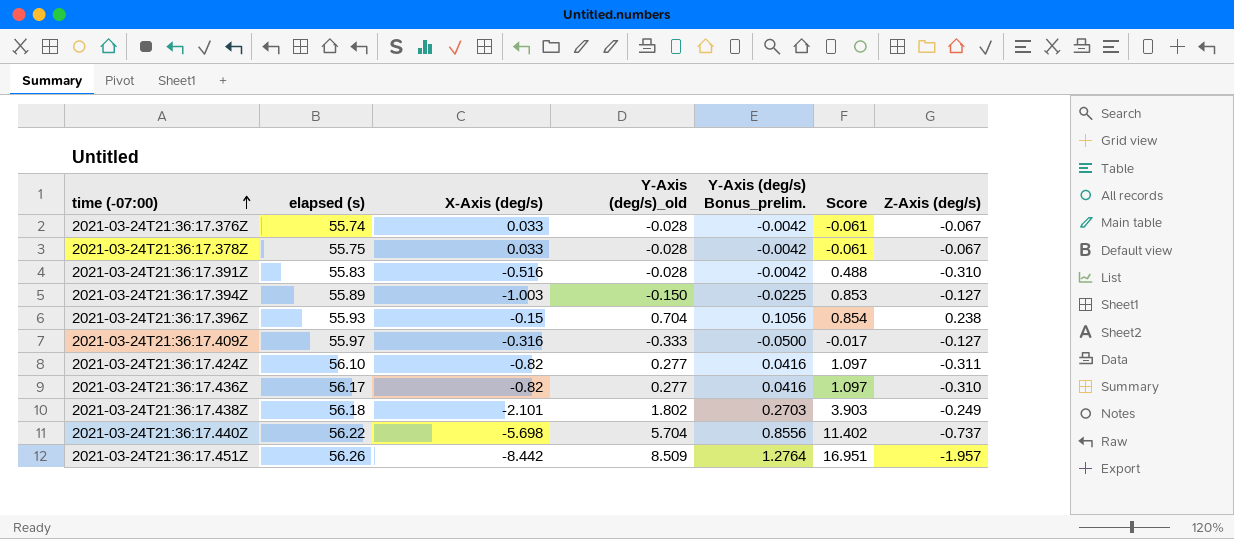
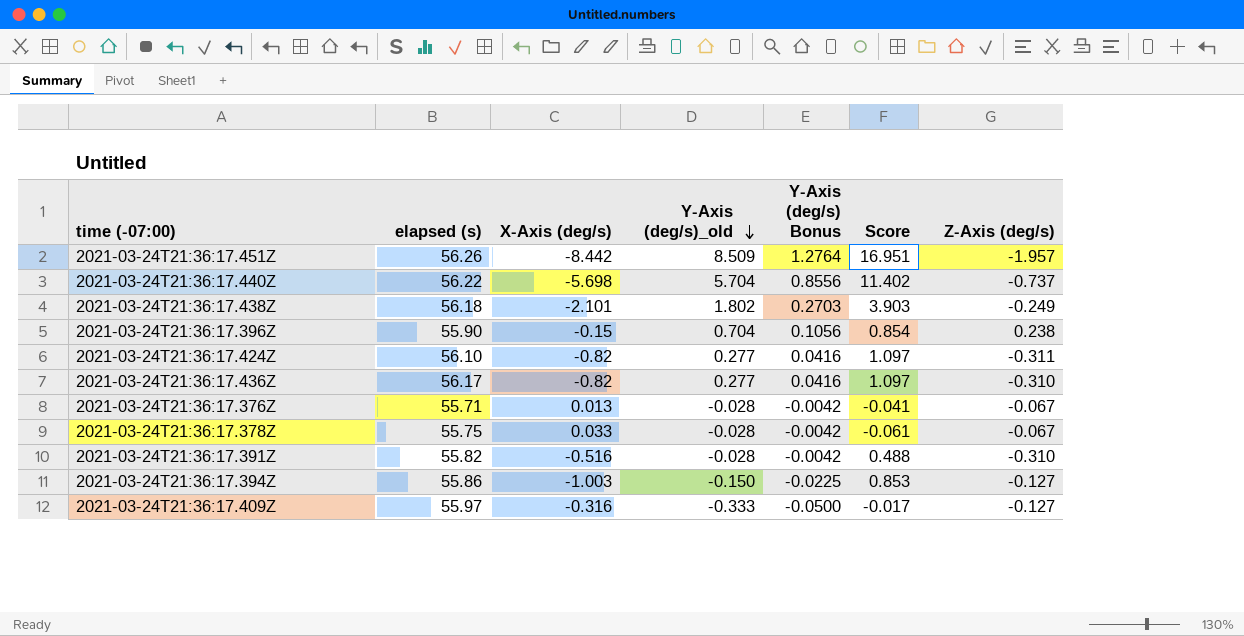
row order: time (-07:00) ascending -> Y-Axis (deg/s)_old descending
column name: Y-Axis (deg/s) Bonus_prelim. -> Y-Axis (deg/s) Bonus
2021-03-24T21:36:17.396Z | elapsed (s): 55.93 -> 55.90
2021-03-24T21:36:17.376Z | elapsed (s): 55.74 -> 55.71
2021-03-24T21:36:17.376Z | X-Axis (deg/s): 0.033 -> 0.013
2021-03-24T21:36:17.376Z | Score: -0.061 -> -0.041
2021-03-24T21:36:17.391Z | elapsed (s): 55.83 -> 55.82
2021-03-24T21:36:17.394Z | elapsed (s): 55.89 -> 55.86

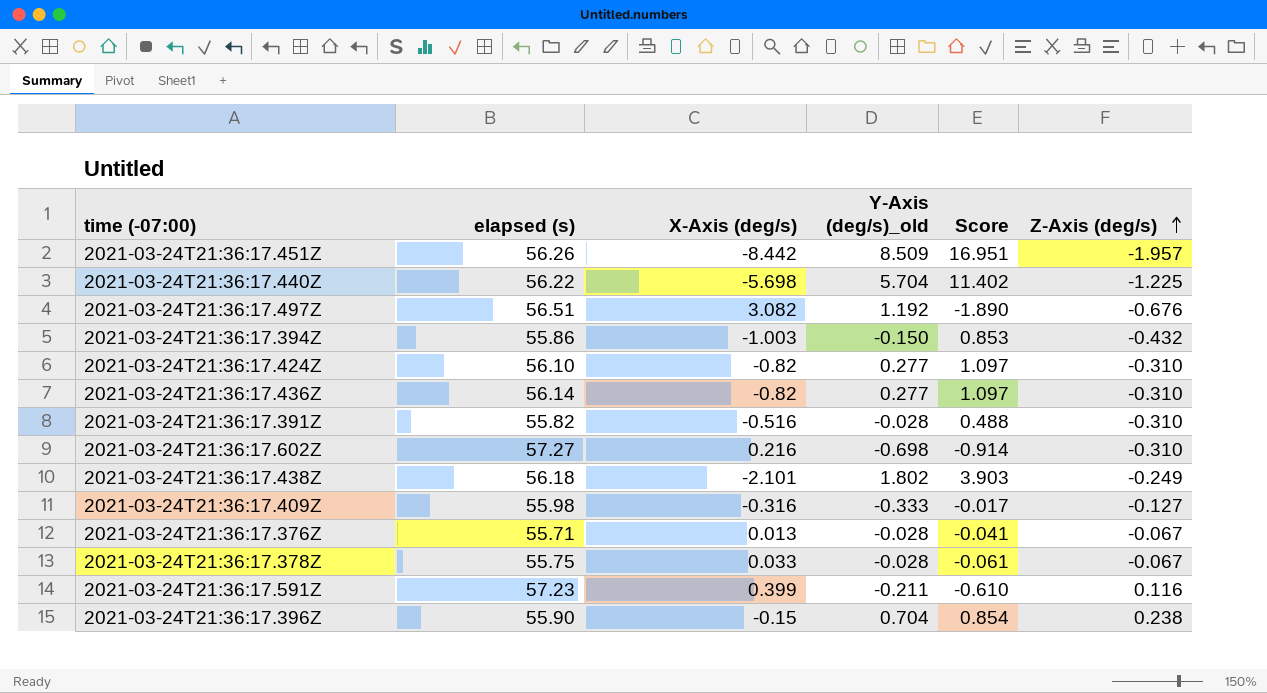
row order: Y-Axis (deg/s)_old descending -> Z-Axis (deg/s) ascending
column Y-Axis (deg/s) Bonus | formula: [Y-Axis (deg/s)_old] * 0.15 -> none
2021-03-24T21:36:17.440Z | Z-Axis (deg/s): -0.737 -> -1.225
row 2021-03-24T21:36:17.497Z: none -> 56.51 | 3.082 | 1.192 | -1.890 | -0.676
2021-03-24T21:36:17.394Z | Z-Axis (deg/s): -0.127 -> -0.432
2021-03-24T21:36:17.424Z | Z-Axis (deg/s): -0.311 -> -0.310
2021-03-24T21:36:17.436Z | elapsed (s): 56.17 -> 56.14
row 2021-03-24T21:36:17.602Z: none -> 57.27 | 0.216 | -0.698 | -0.914 | -0.310
2021-03-24T21:36:17.409Z | elapsed (s): 55.97 -> 55.98
row 2021-03-24T21:36:17.591Z: none -> 57.23 | 0.399 | -0.211 | -0.610 | 0.116

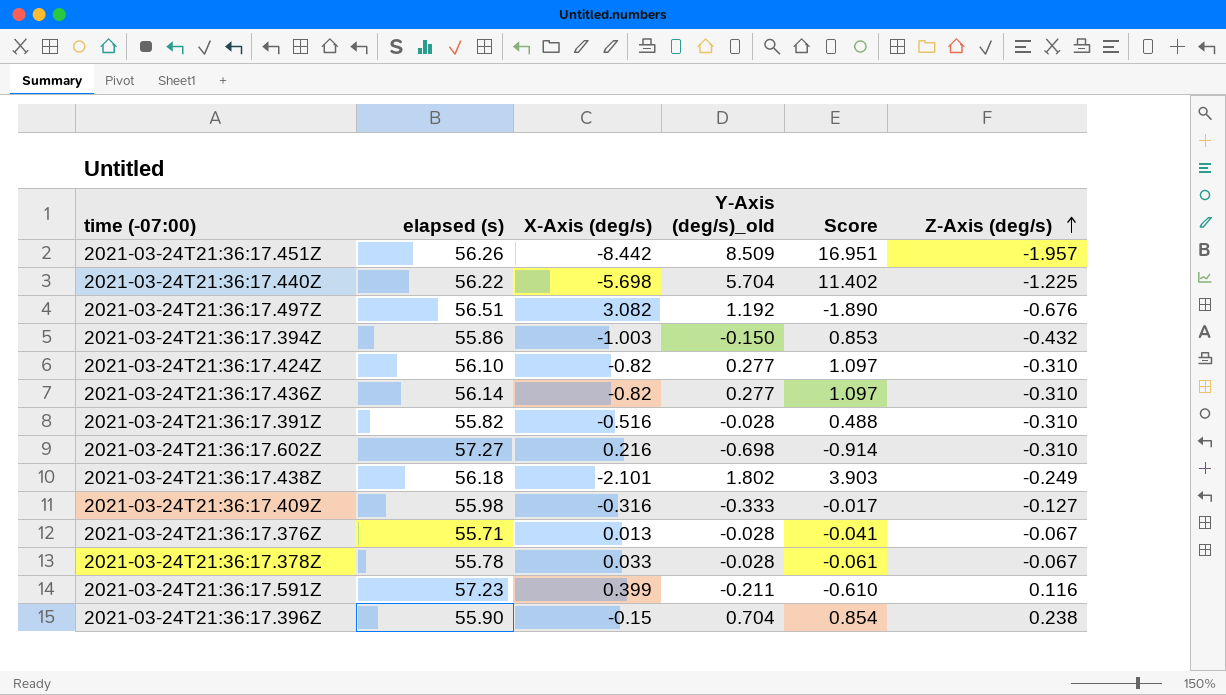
2021-03-24T21:36:17.378Z | elapsed (s): 55.75 -> 55.78

